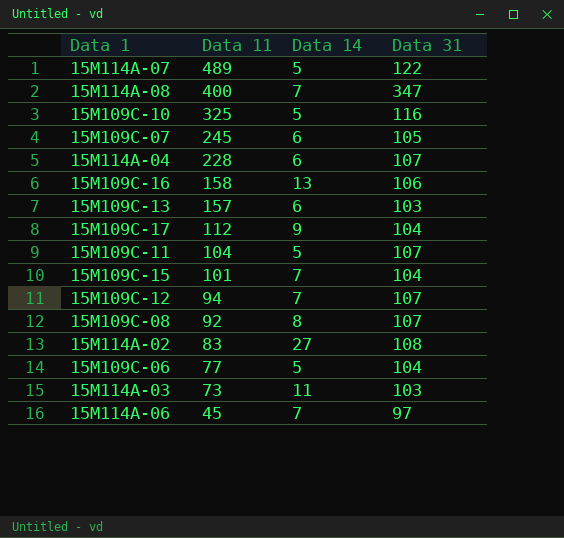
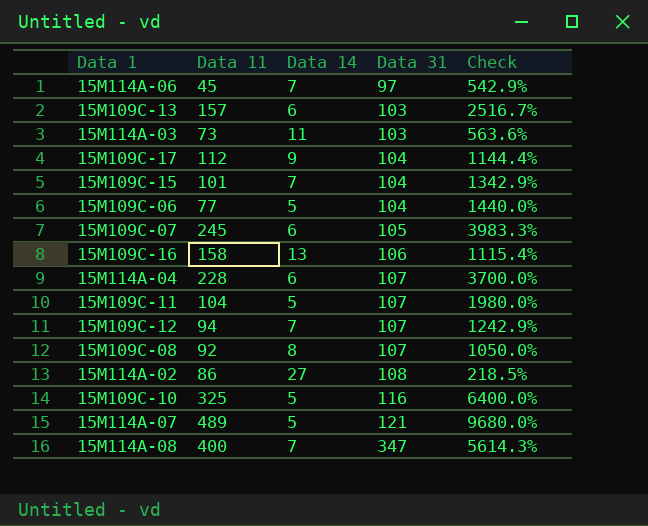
row order: Data 11 descending -> Data 31 ascending
column Check | formula: none -> ([Data 11] - [Data 14]) / [Data 14]
15M114A-02 | Data 11: 83 -> 86
15M114A-07 | Data 31: 122 -> 121

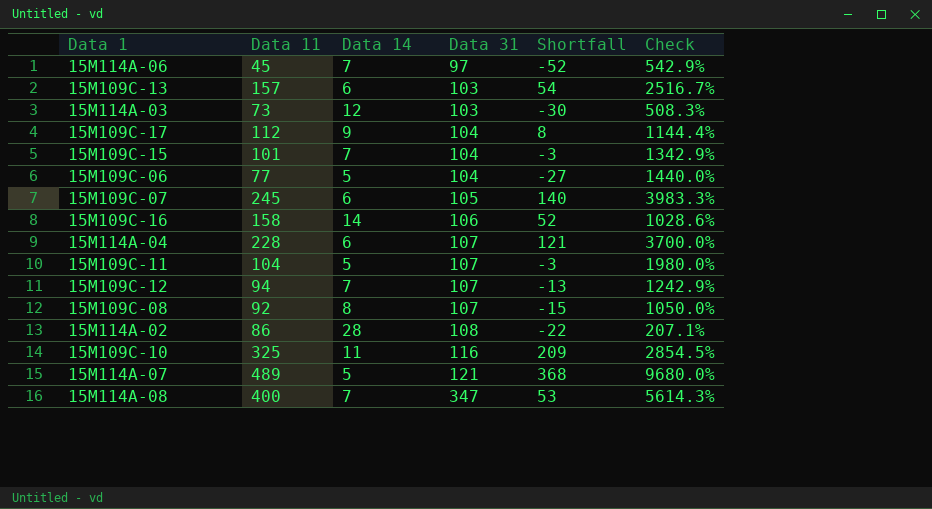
column Shortfall | formula: none -> [Data 11] - [Data 31]
15M114A-03 | Data 14: 11 -> 12
15M114A-03 | Check: 563.6% -> 508.3%
15M109C-16 | Data 14: 13 -> 14
15M109C-16 | Check: 1115.4% -> 1028.6%
15M114A-02 | Data 14: 27 -> 28
15M114A-02 | Check: 218.5% -> 207.1%
15M109C-10 | Data 14: 5 -> 11
15M109C-10 | Check: 6400.0% -> 2854.5%

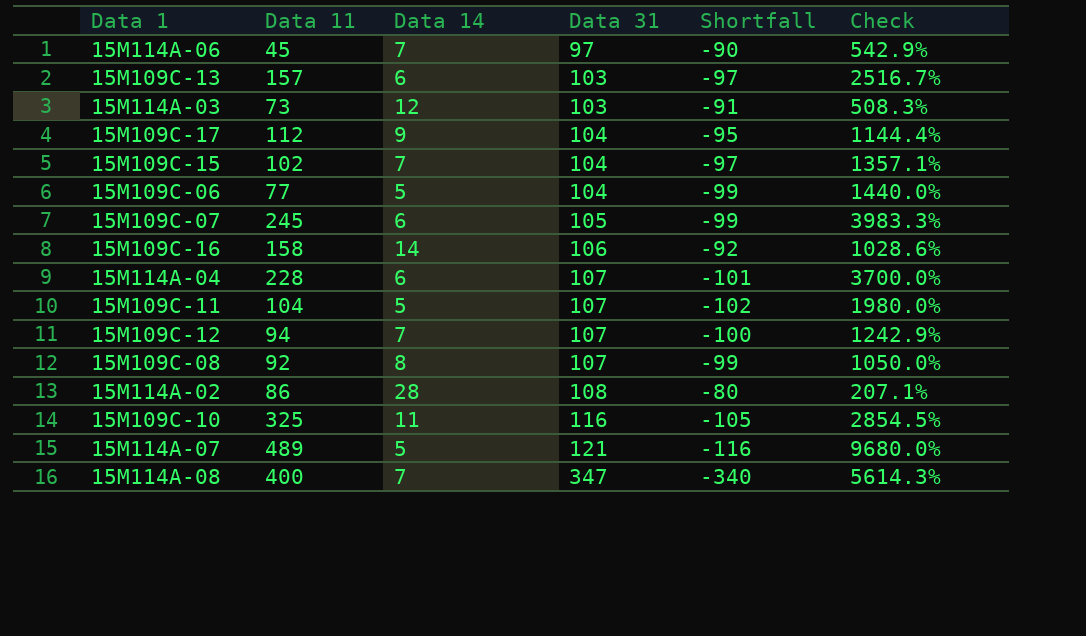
column Shortfall | formula: [Data 11] - [Data 31] -> [Data 14] - [Data 31]
15M109C-15 | Data 11: 101 -> 102
15M109C-15 | Check: 1342.9% -> 1357.1%

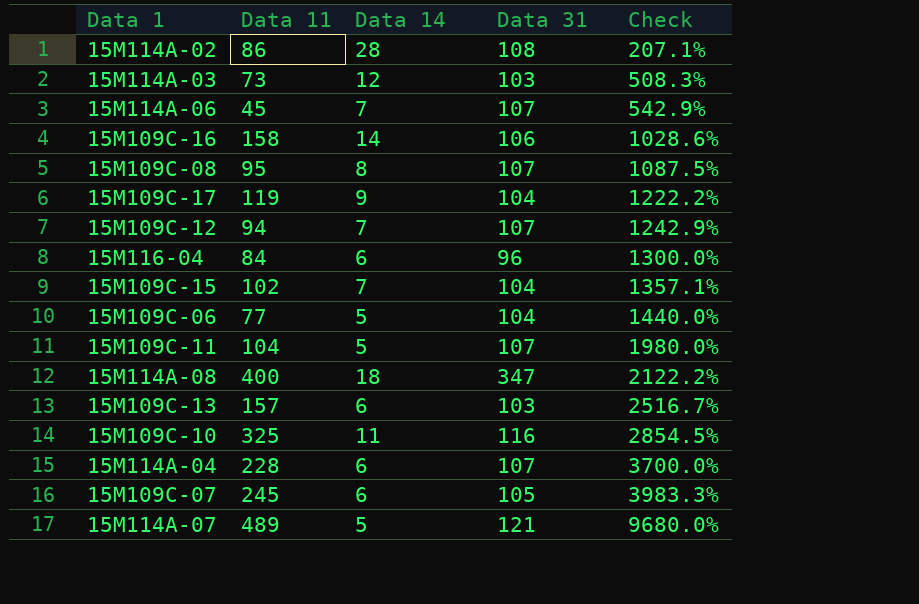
row order: Data 31 ascending -> Check ascending
column Shortfall | formula: [Data 14] - [Data 31] -> none
15M114A-06 | Data 31: 97 -> 107
15M109C-08 | Data 11: 92 -> 95
15M109C-08 | Check: 1050.0% -> 1087.5%
15M109C-17 | Data 11: 112 -> 119
15M109C-17 | Check: 1144.4% -> 1222.2%
row 15M116-04: none -> 84 | 6 | 96 | 1300.0%
15M114A-08 | Data 14: 7 -> 18
15M114A-08 | Check: 5614.3% -> 2122.2%

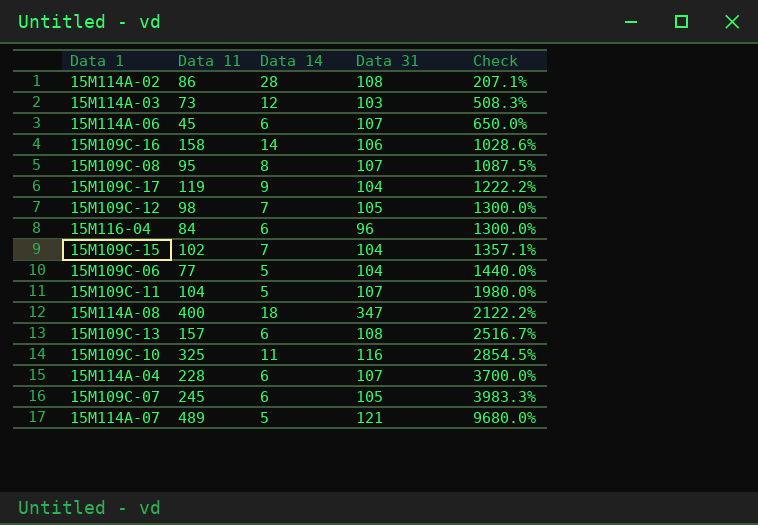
15M114A-06 | Data 14: 7 -> 6
15M114A-06 | Check: 542.9% -> 650.0%
15M109C-12 | Data 11: 94 -> 98
15M109C-12 | Data 31: 107 -> 105
15M109C-12 | Check: 1242.9% -> 1300.0%
15M109C-13 | Data 31: 103 -> 108

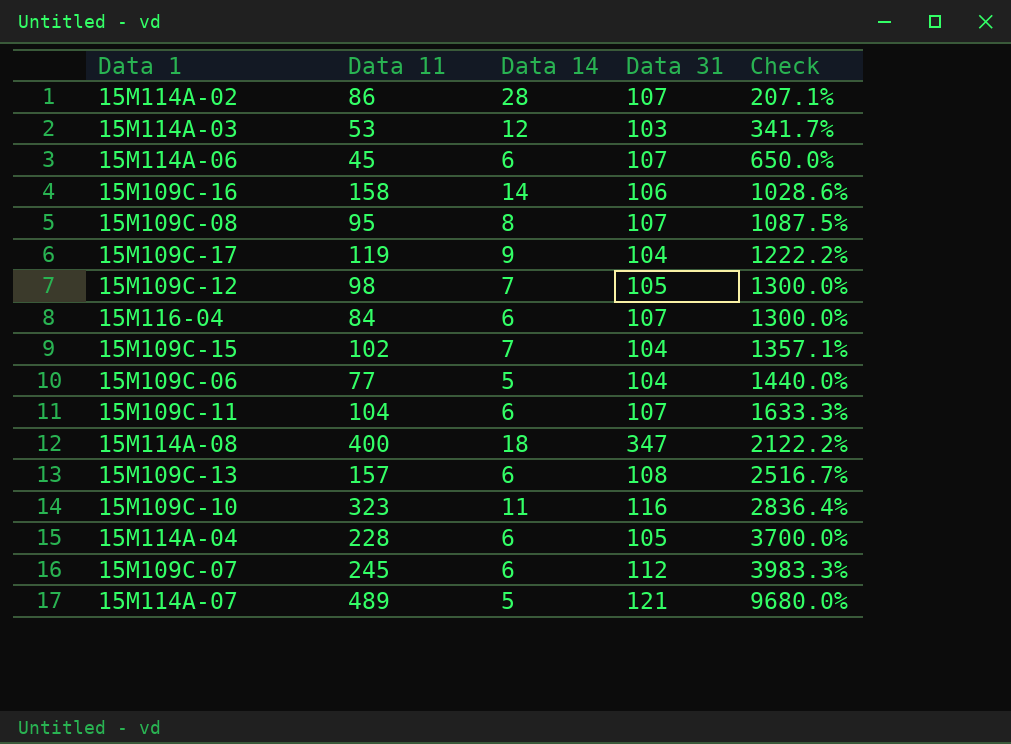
15M114A-02 | Data 31: 108 -> 107
15M114A-03 | Data 11: 73 -> 53
15M114A-03 | Check: 508.3% -> 341.7%
15M116-04 | Data 31: 96 -> 107
15M109C-11 | Data 14: 5 -> 6
15M109C-11 | Check: 1980.0% -> 1633.3%
15M109C-10 | Data 11: 325 -> 323
15M109C-10 | Check: 2854.5% -> 2836.4%
15M114A-04 | Data 31: 107 -> 105
15M109C-07 | Data 31: 105 -> 112

